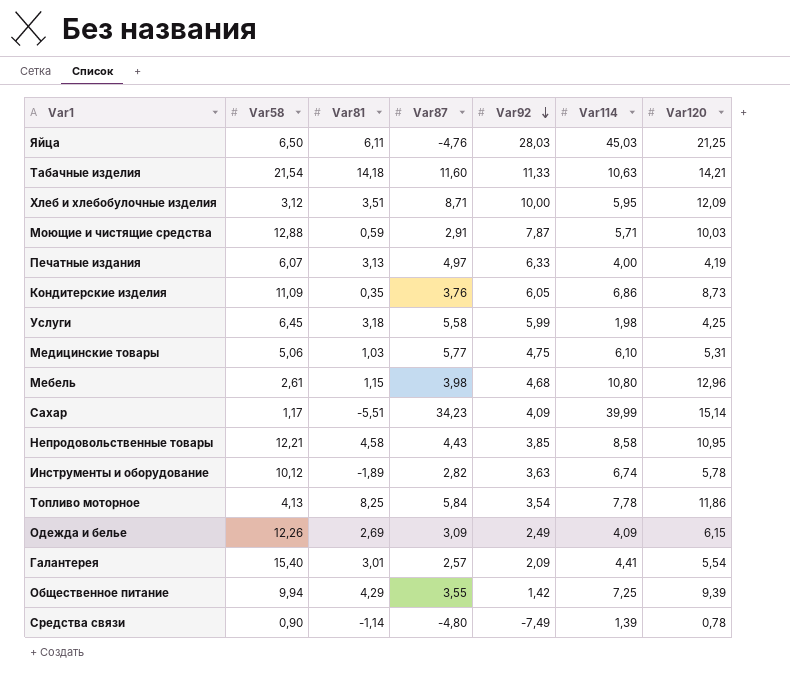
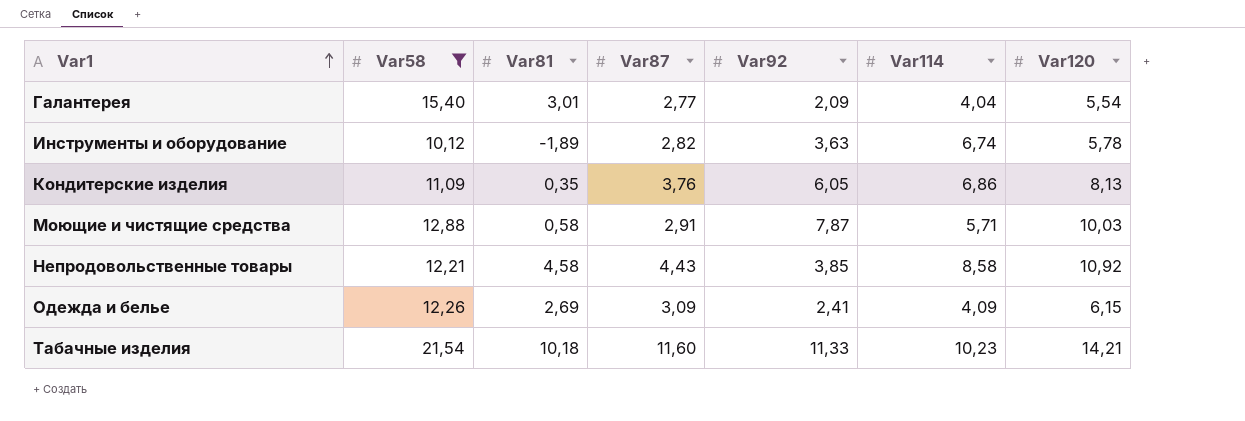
filter: none -> Var58 >= 10,12
row order: Var92 descending -> Var1 ascending
Галантерея | Var87: 2,57 -> 2,77
Галантерея | Var114: 4,41 -> 4,04
Кондитерские изделия | Var120: 8,73 -> 8,13
Моющие и чистящие средства | Var81: 0,59 -> 0,58
Непродовольственные товары | Var120: 10,95 -> 10,92
Одежда и белье | Var92: 2,49 -> 2,41
Табачные изделия | Var81: 14,18 -> 10,18
Табачные изделия | Var114: 10,63 -> 10,23

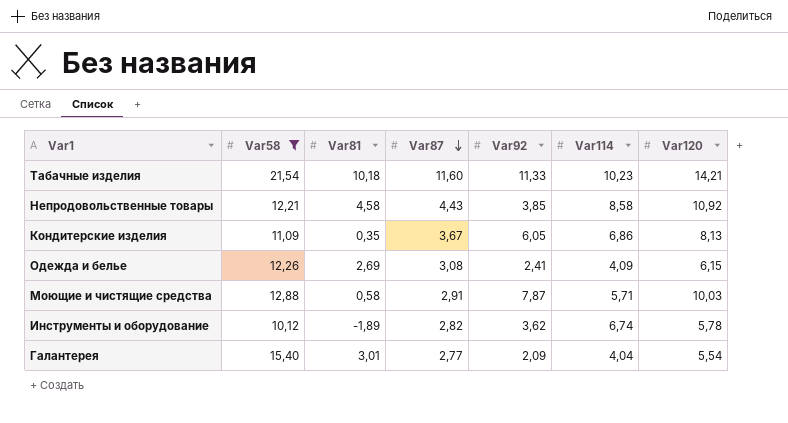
row order: Var1 ascending -> Var87 descending
Кондитерские изделия | Var87: 3,76 -> 3,67
Одежда и белье | Var87: 3,09 -> 3,08
Инструменты и оборудование | Var92: 3,63 -> 3,62

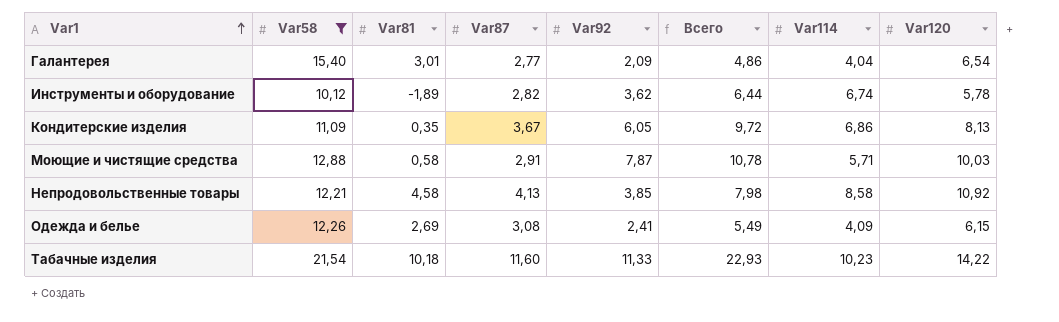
row order: Var87 descending -> Var1 ascending
column Всего | formula: none -> [Var87] + [Var92]
Галантерея | Var120: 5,54 -> 6,54
Непродовольственные товары | Var87: 4,43 -> 4,13
Табачные изделия | Var120: 14,21 -> 14,22

